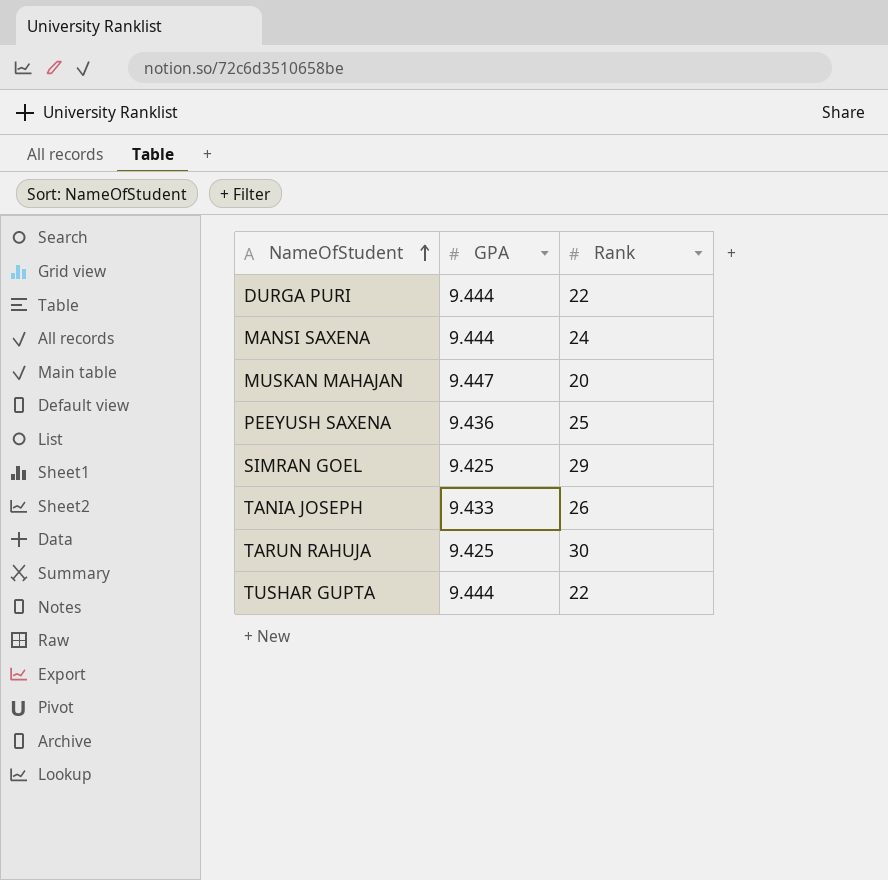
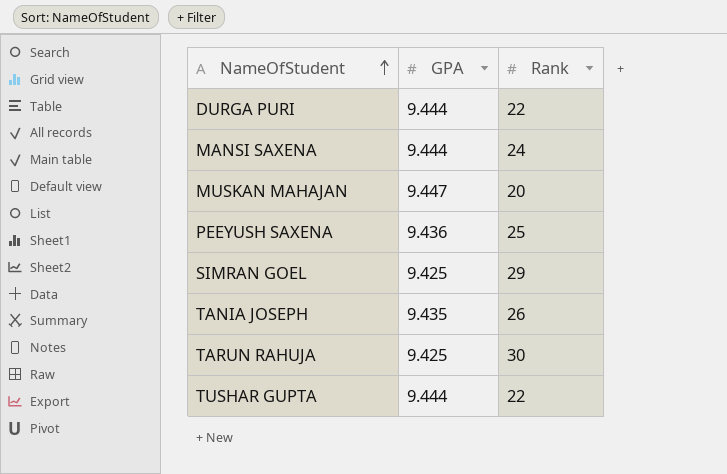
TANIA JOSEPH | GPA: 9.433 -> 9.435

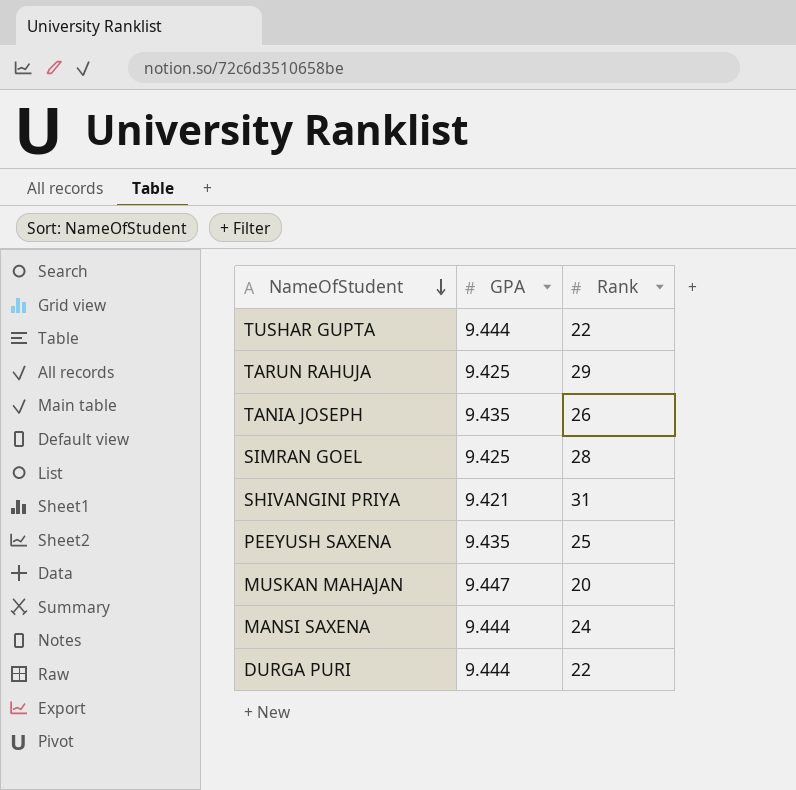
row order: NameOfStudent ascending -> NameOfStudent descending
TARUN RAHUJA | Rank: 30 -> 29
SIMRAN GOEL | Rank: 29 -> 28
row SHIVANGINI PRIYA: none -> 9.421 | 31
PEEYUSH SAXENA | GPA: 9.436 -> 9.435

